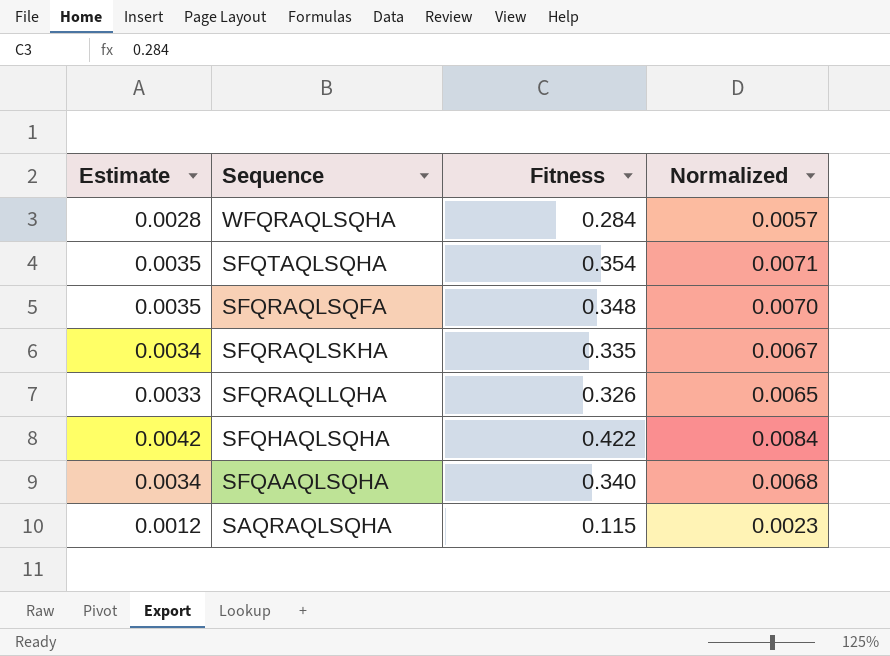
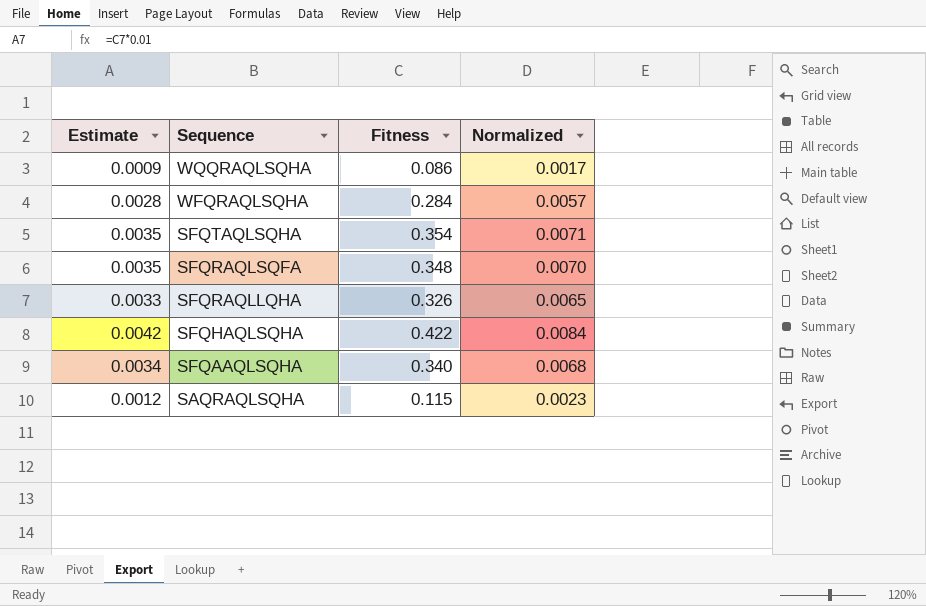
row SFQRAQLSKHA: 0.0034 | 0.335 | 0.0067 -> none
row WQQRAQLSQHA: none -> 0.0009 | 0.086 | 0.0017

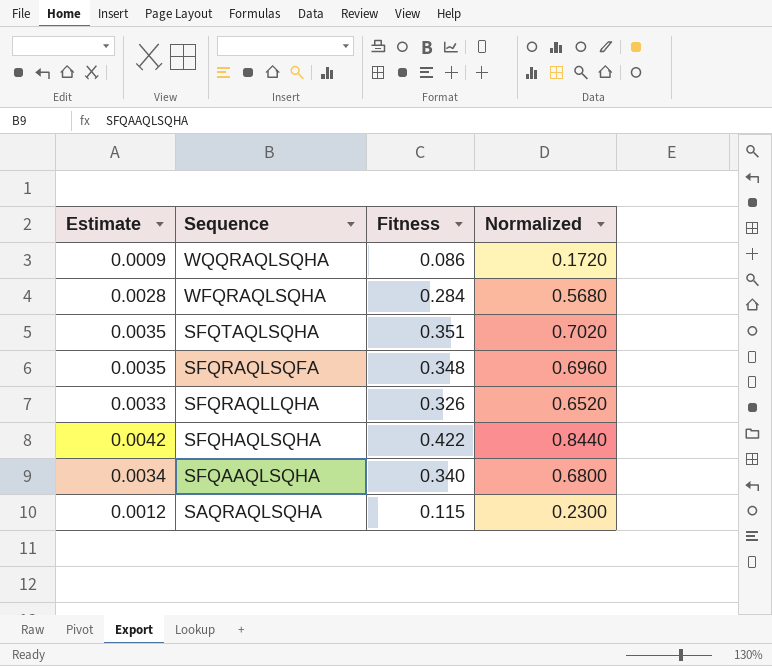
column Normalized | formula: [Fitness] * 0.02 -> [Fitness] * 2
SFQTAQLSQHA | Fitness: 0.354 -> 0.351

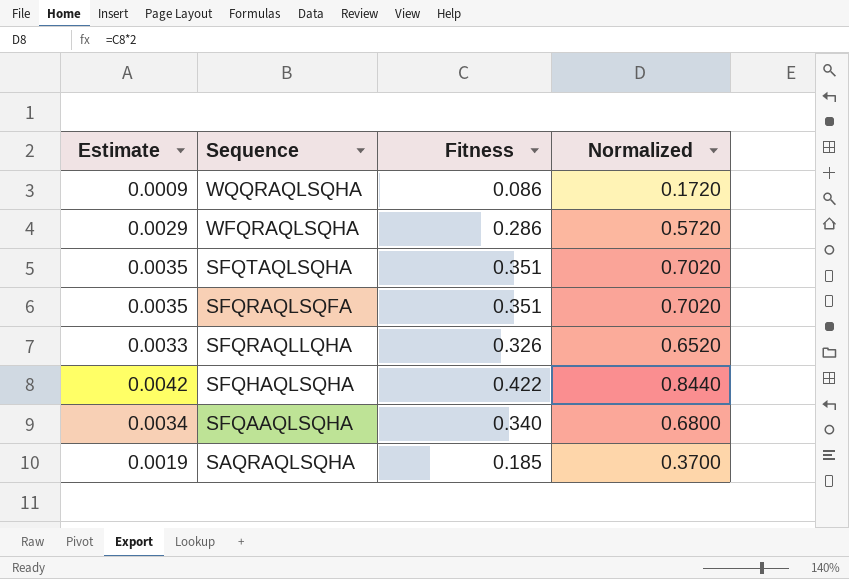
WFQRAQLSQHA | Estimate: 0.0028 -> 0.0029
WFQRAQLSQHA | Fitness: 0.284 -> 0.286
WFQRAQLSQHA | Normalized: 0.5680 -> 0.5720
SFQRAQLSQFA | Fitness: 0.348 -> 0.351
SFQRAQLSQFA | Normalized: 0.6960 -> 0.7020
SAQRAQLSQHA | Estimate: 0.0012 -> 0.0019
SAQRAQLSQHA | Fitness: 0.115 -> 0.185
SAQRAQLSQHA | Normalized: 0.2300 -> 0.3700

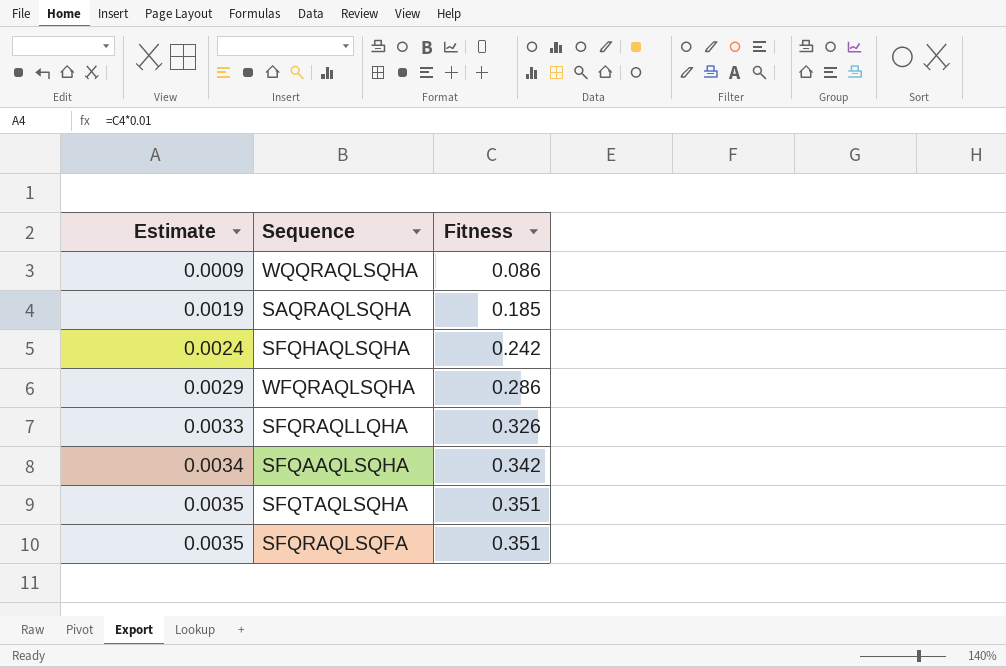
row order: Sequence descending -> Estimate ascending
column Normalized | formula: [Fitness] * 2 -> none
SFQHAQLSQHA | Estimate: 0.0042 -> 0.0024
SFQHAQLSQHA | Fitness: 0.422 -> 0.242
SFQAAQLSQHA | Fitness: 0.340 -> 0.342

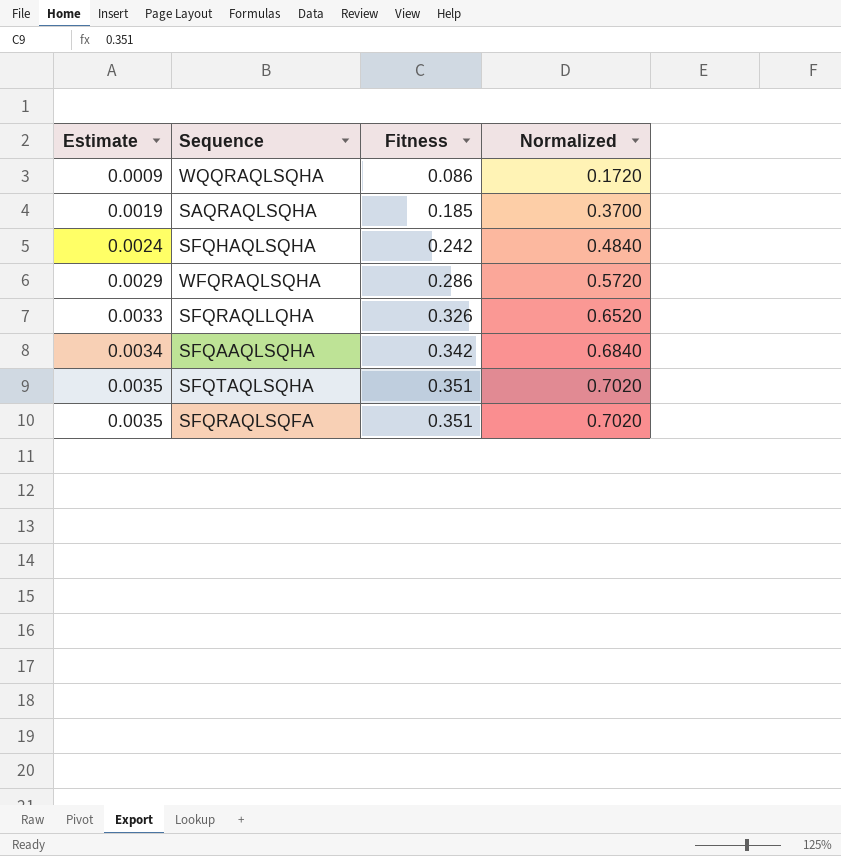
column Normalized | formula: none -> [Fitness] * 2

